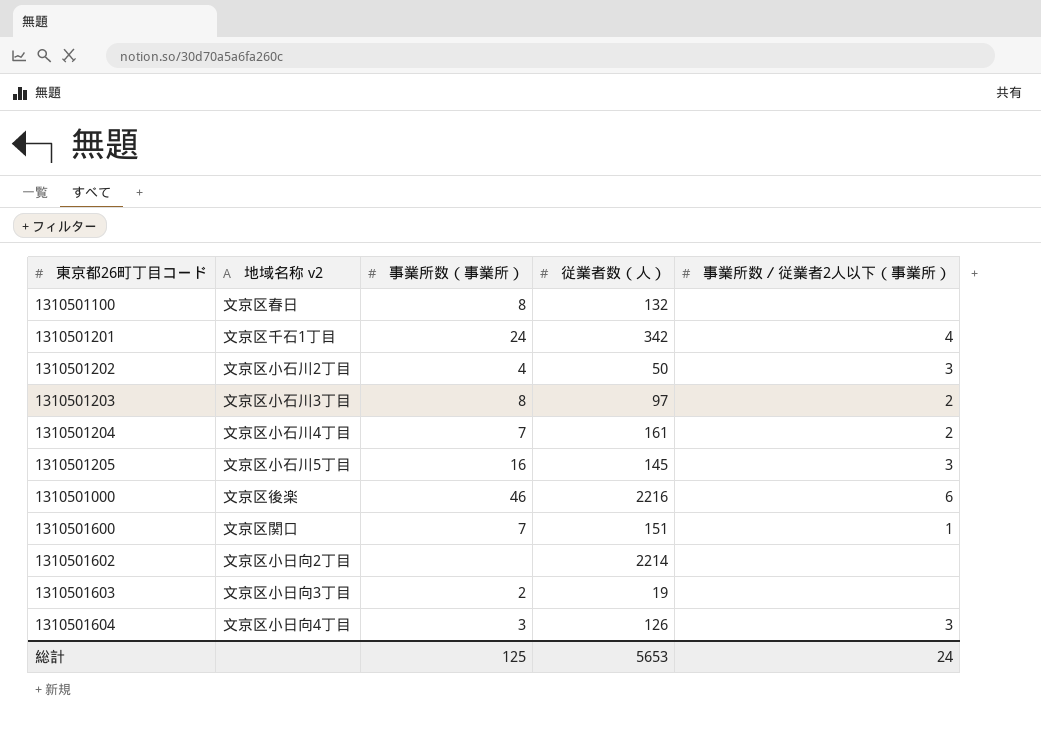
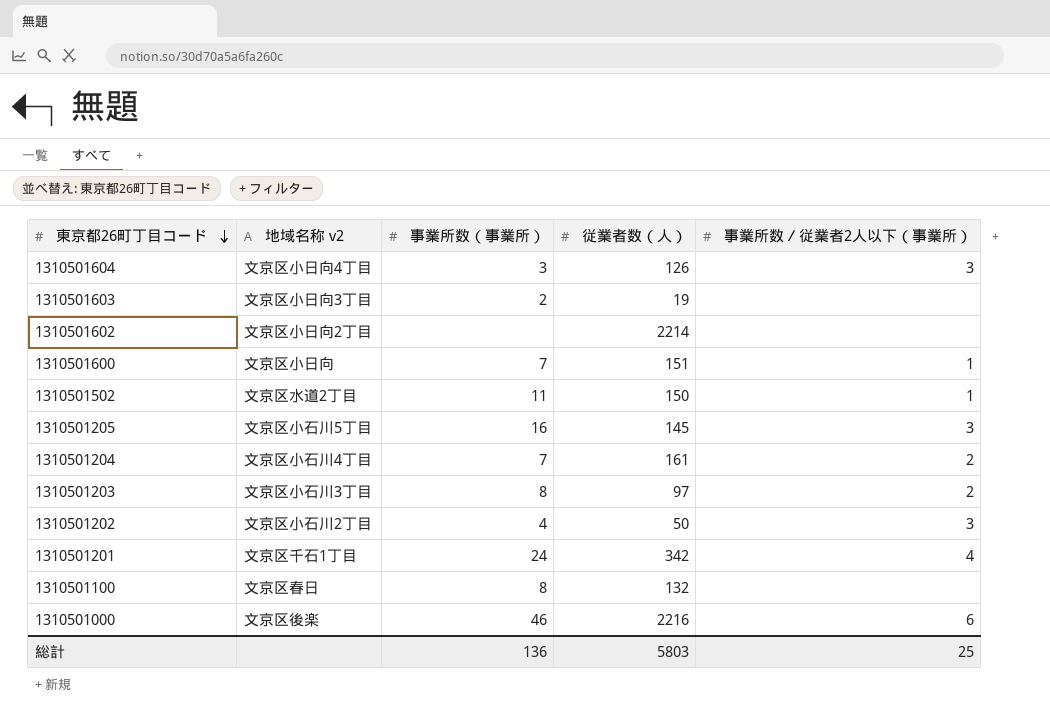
row order: none -> 東京都26町丁目コード descending
1310501600 | 地域名称 v2: 文京区関口 -> 文京区小日向
row 1310501502: none -> 文京区水道2丁目 | 11 | 150 | 1
総計 | 事業所数（事業所）: 125 -> 136
総計 | 従業者数（人）: 5653 -> 5803
総計 | 事業所数／従業者2人以下（事業所）: 24 -> 25

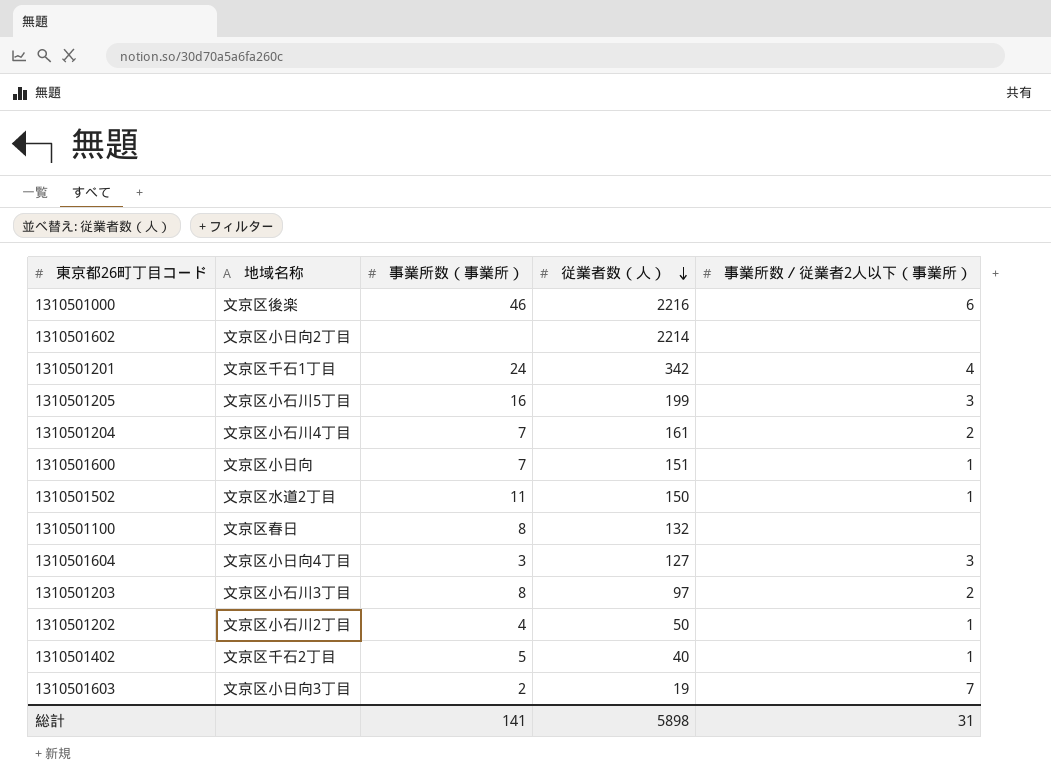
row order: 東京都26町丁目コード descending -> 従業者数（人） descending
column name: 地域名称 v2 -> 地域名称
1310501205 | 従業者数（人）: 145 -> 199
1310501604 | 従業者数（人）: 126 -> 127
1310501202 | 事業所数／従業者2人以下（事業所）: 3 -> 1
row 1310501402: none -> 文京区千石2丁目 | 5 | 40 | 1
1310501603 | 事業所数／従業者2人以下（事業所）: none -> 7
総計 | 事業所数（事業所）: 136 -> 141
総計 | 従業者数（人）: 5803 -> 5898
総計 | 事業所数／従業者2人以下（事業所）: 25 -> 31

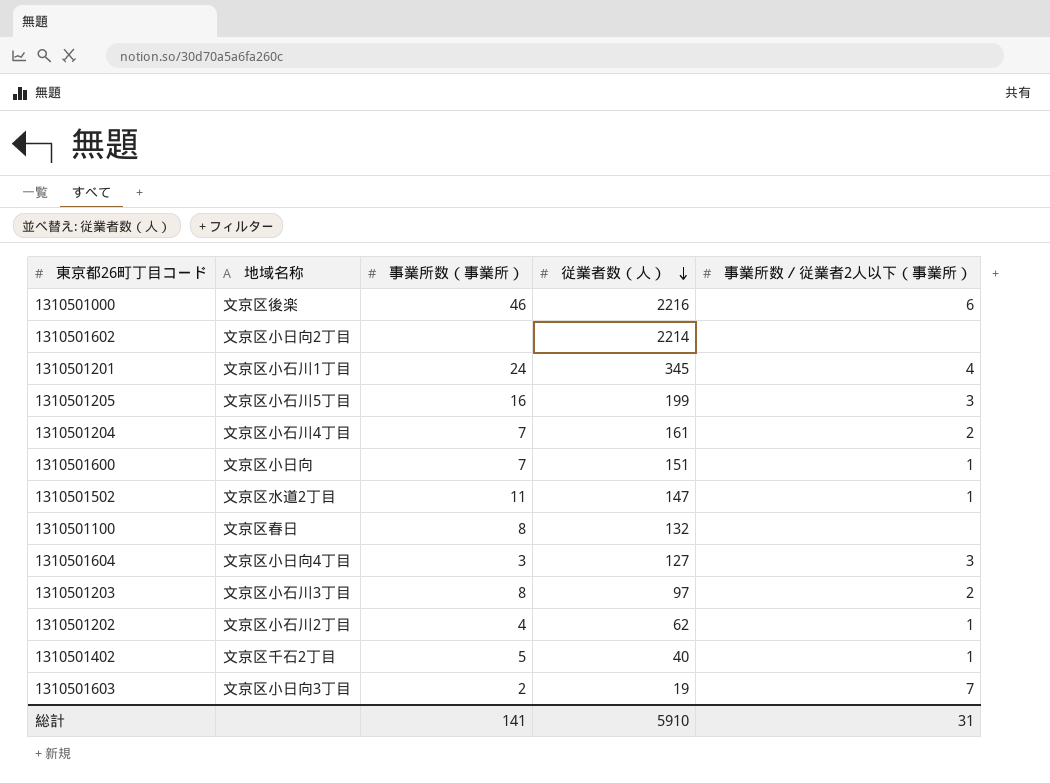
1310501201 | 地域名称: 文京区千石1丁目 -> 文京区小石川1丁目
1310501201 | 従業者数（人）: 342 -> 345
1310501502 | 従業者数（人）: 150 -> 147
1310501202 | 従業者数（人）: 50 -> 62
総計 | 従業者数（人）: 5898 -> 5910

